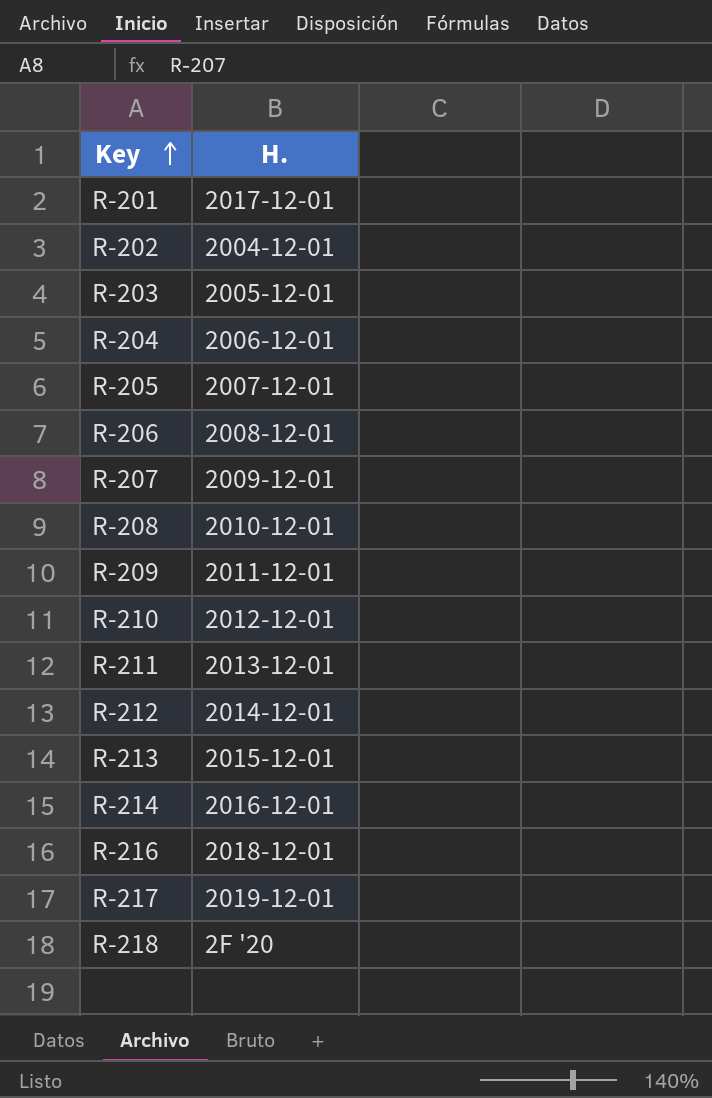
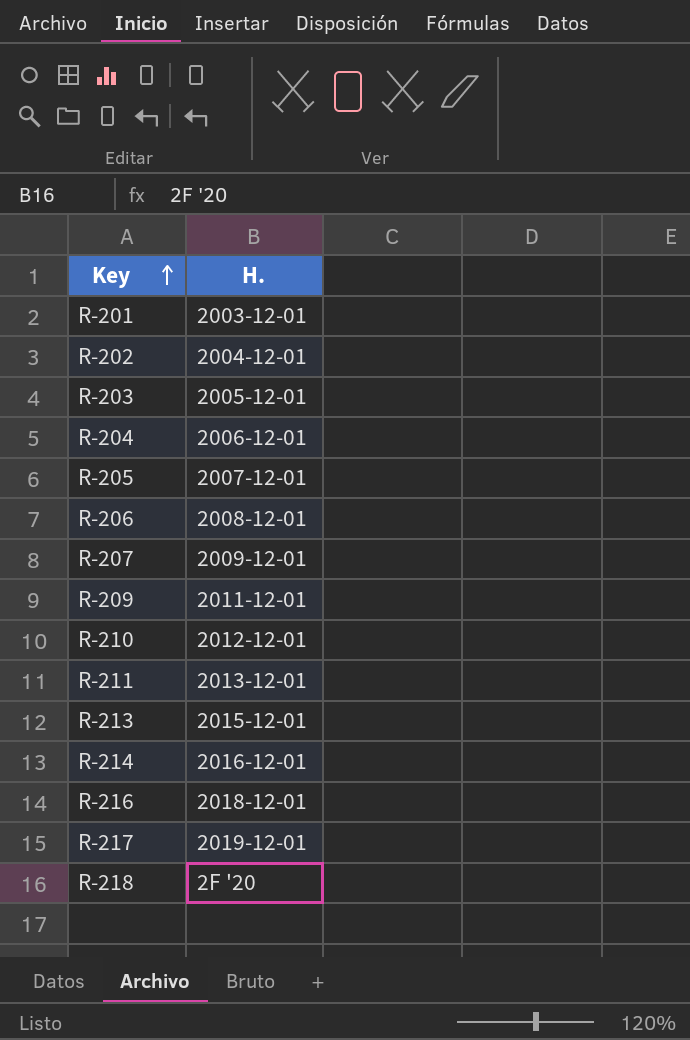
row R-208: 2010-12-01 -> none
row R-212: 2014-12-01 -> none
R-201 | H.: 2017-12-01 -> 2003-12-01

